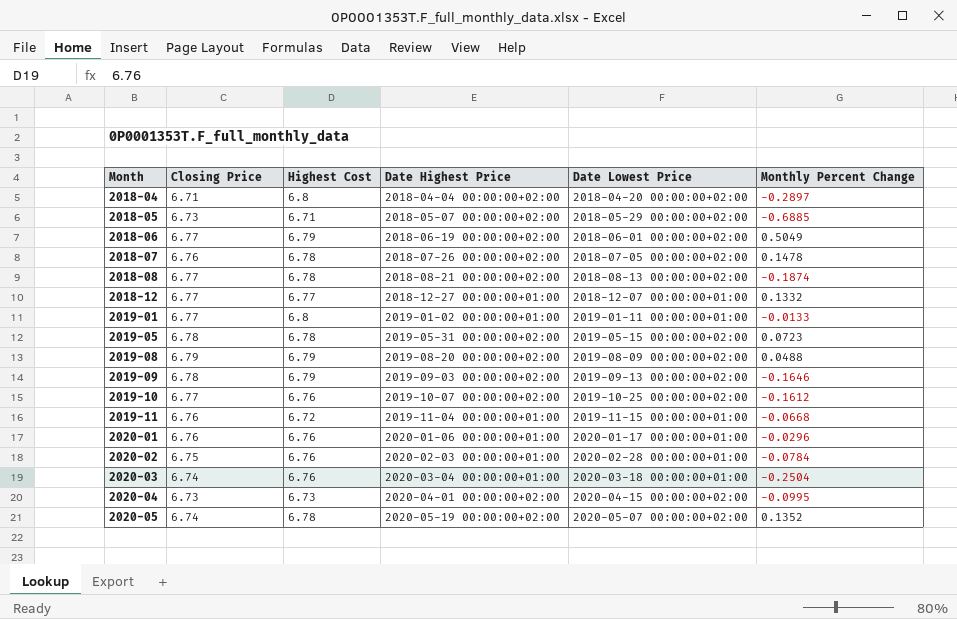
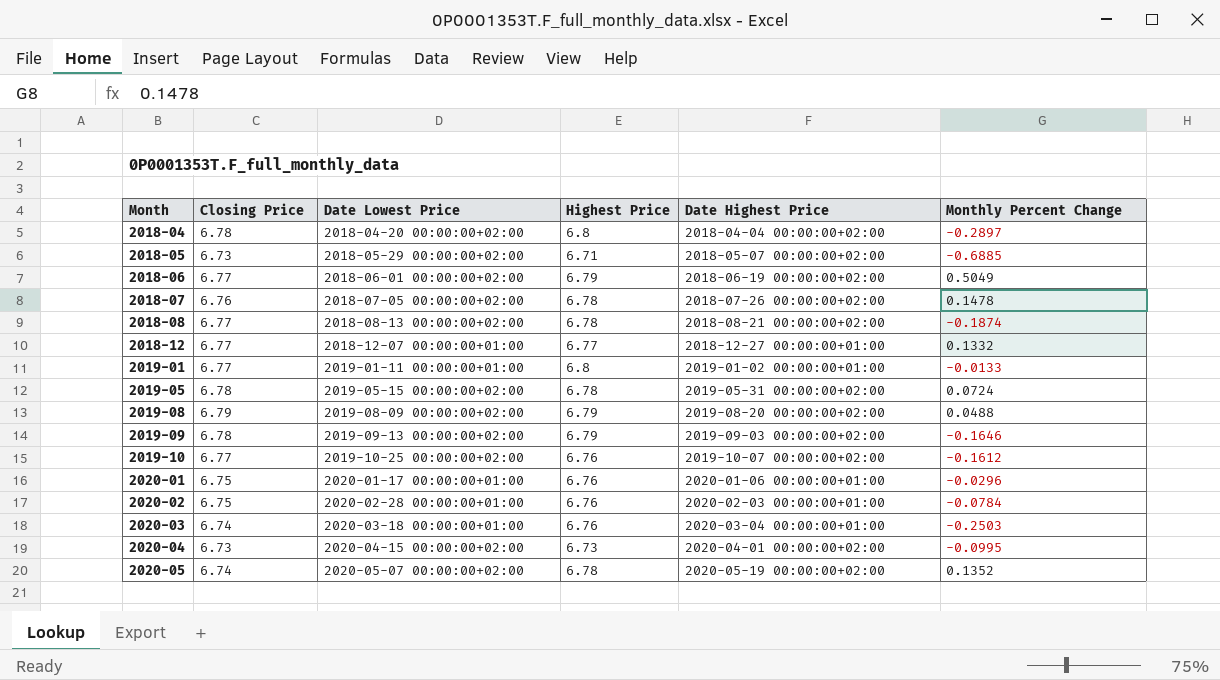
column Date Lowest Price | position: 5 -> 3
column name: Highest Cost -> Highest Price
row 2019-11: 6.76 | 6.72 | 2019-11-04 00:00:00+01:00 | 2019-11-15 00:00:00+01:00 | -0.0668 -> none
2018-04 | Closing Price: 6.71 -> 6.78
2019-05 | Monthly Percent Change: 0.0723 -> 0.0724
2020-01 | Closing Price: 6.76 -> 6.75
2020-03 | Monthly Percent Change: -0.2504 -> -0.2503

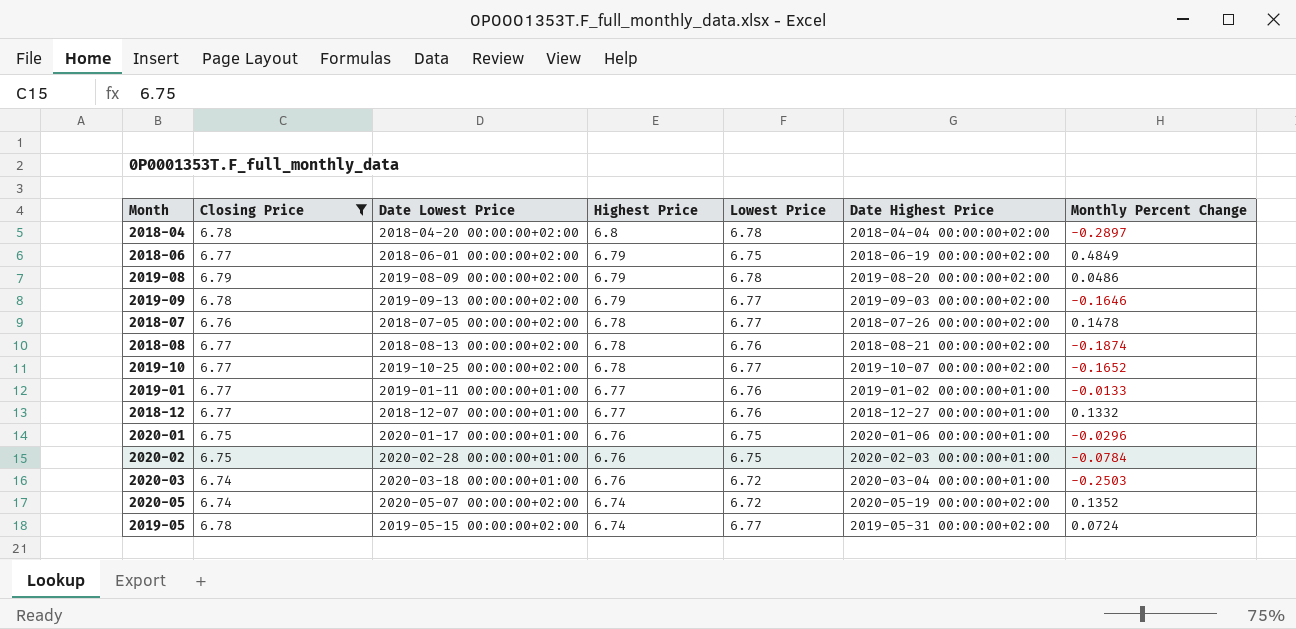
filter: none -> Closing Price != 6.73
row order: Month ascending -> Highest Price descending
column Lowest Price | position: none -> 5
2018-06 | Monthly Percent Change: 0.5049 -> 0.4849
2019-08 | Monthly Percent Change: 0.0488 -> 0.0486
2019-10 | Highest Price: 6.76 -> 6.78
2019-10 | Monthly Percent Change: -0.1612 -> -0.1652
2019-01 | Highest Price: 6.8 -> 6.77
2020-05 | Highest Price: 6.78 -> 6.74
2019-05 | Highest Price: 6.78 -> 6.74

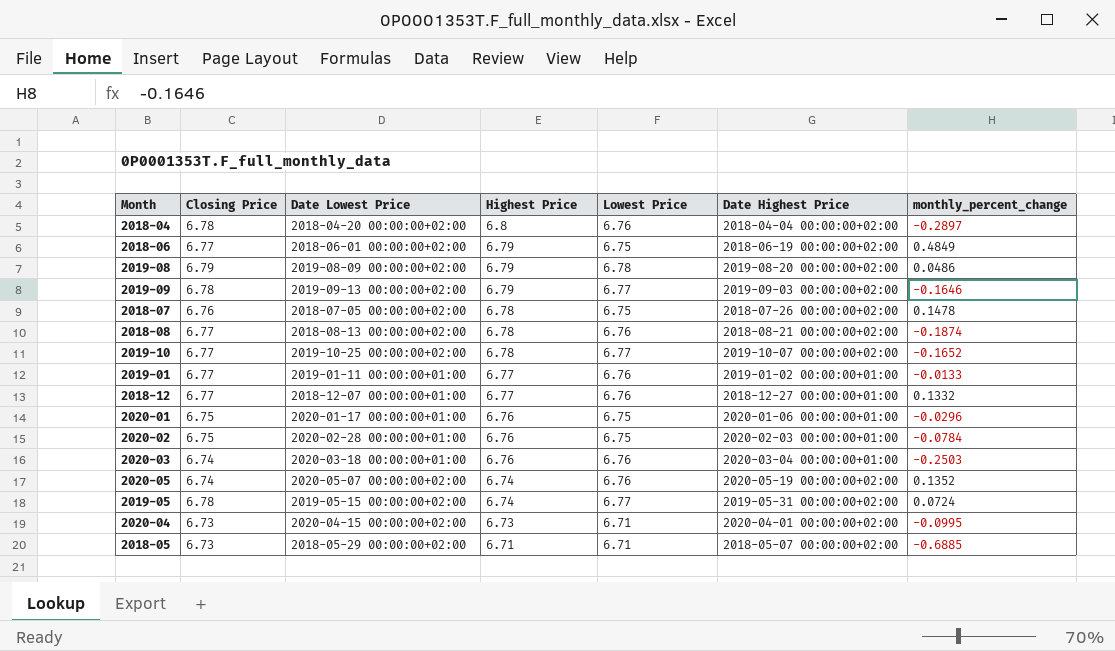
filter: Closing Price != 6.73 -> none
column name: Monthly Percent Change -> monthly_percent_change
2018-04 | Lowest Price: 6.78 -> 6.76
2018-07 | Lowest Price: 6.77 -> 6.75
2020-03 | Lowest Price: 6.72 -> 6.76
2020-05 | Lowest Price: 6.72 -> 6.76

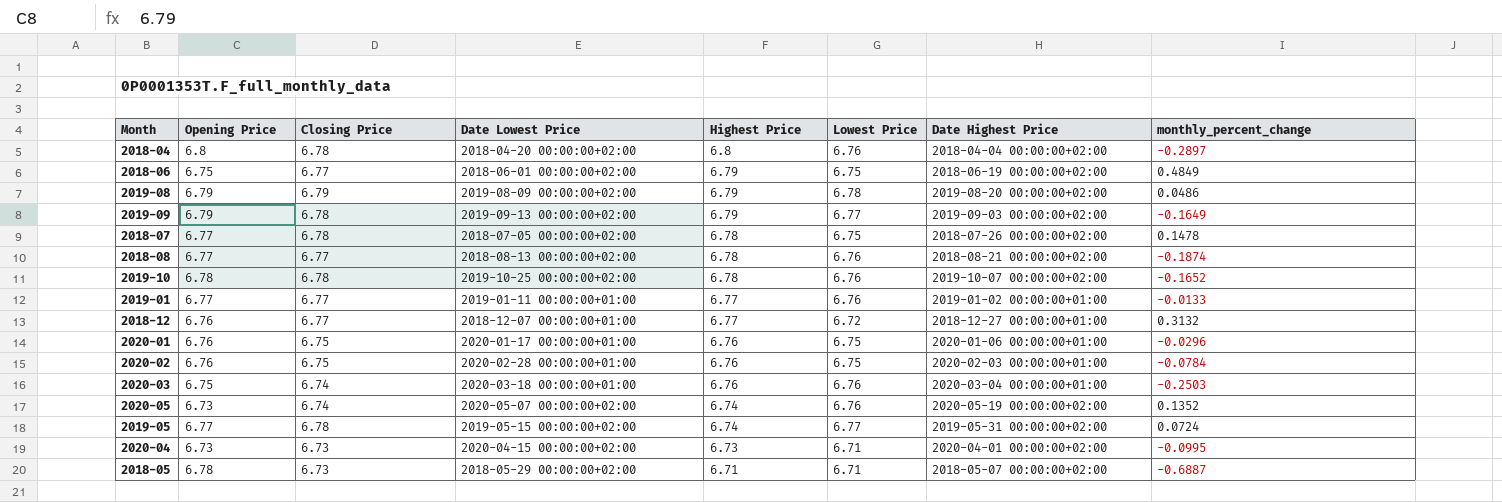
column Opening Price | position: none -> 2
2019-09 | monthly_percent_change: -0.1646 -> -0.1649
2018-07 | Closing Price: 6.76 -> 6.78
2019-10 | Closing Price: 6.77 -> 6.78
2019-10 | Lowest Price: 6.77 -> 6.76
2018-12 | Lowest Price: 6.76 -> 6.72
2018-12 | monthly_percent_change: 0.1332 -> 0.3132
2018-05 | monthly_percent_change: -0.6885 -> -0.6887

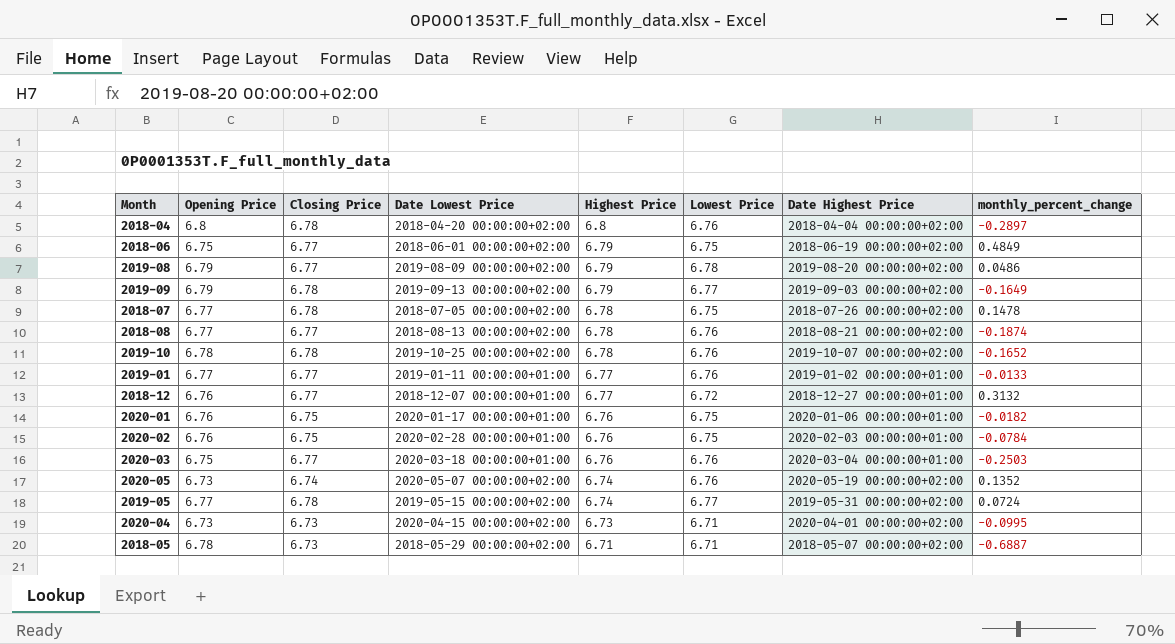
2019-08 | Closing Price: 6.79 -> 6.77
2020-01 | monthly_percent_change: -0.0296 -> -0.0182
2020-03 | Closing Price: 6.74 -> 6.77

